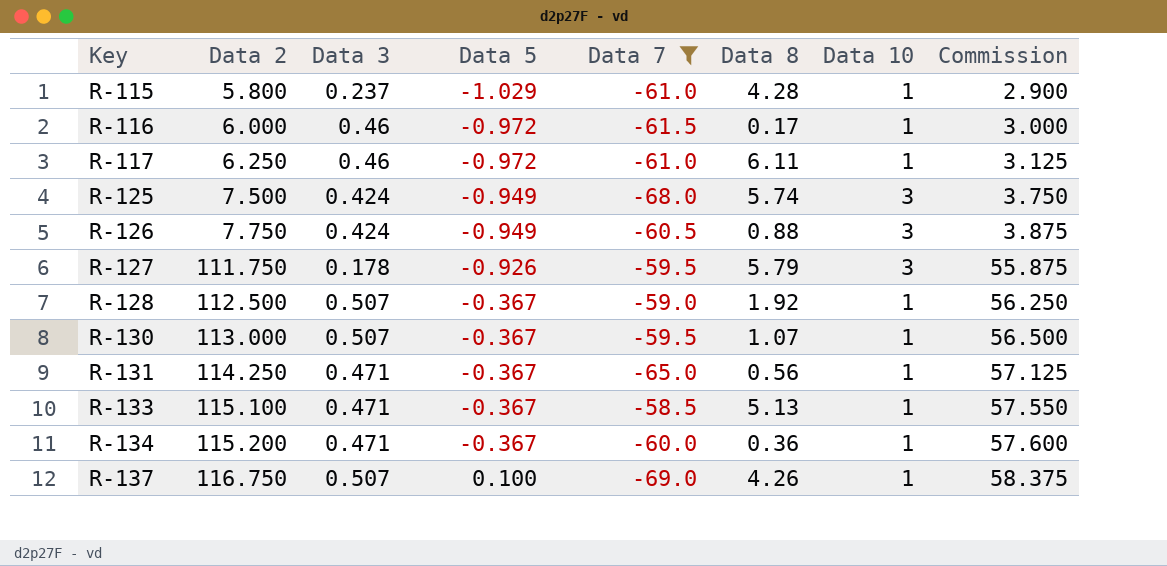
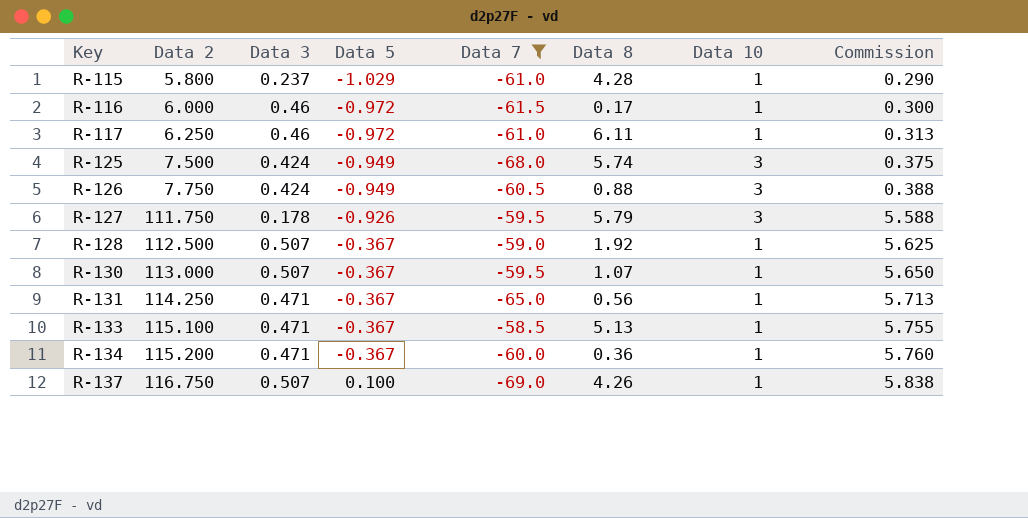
column Commission | formula: [Data 2] * 0.5 -> [Data 2] * 0.05

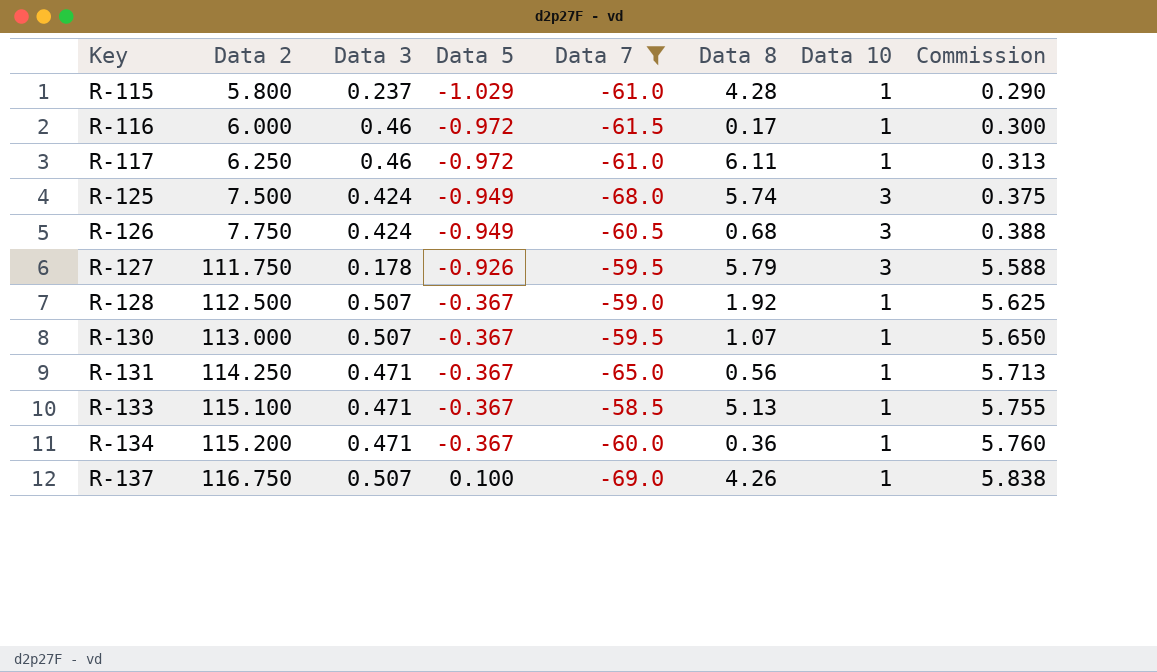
R-126 | Data 8: 0.88 -> 0.68

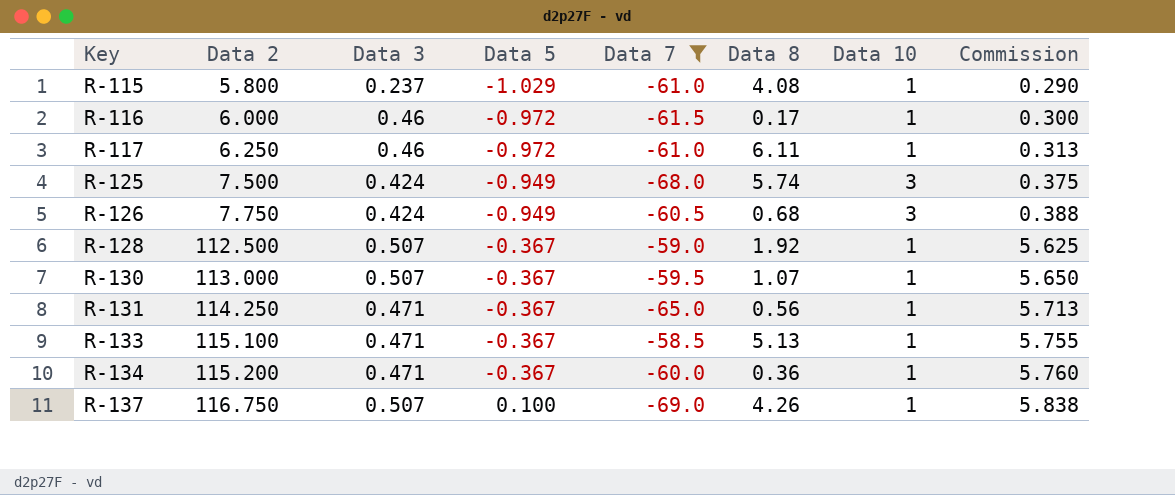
row R-127: 111.750 | 0.178 | -0.926 | -59.5 | 5.79 | 3 | 5.588 -> none
R-115 | Data 8: 4.28 -> 4.08

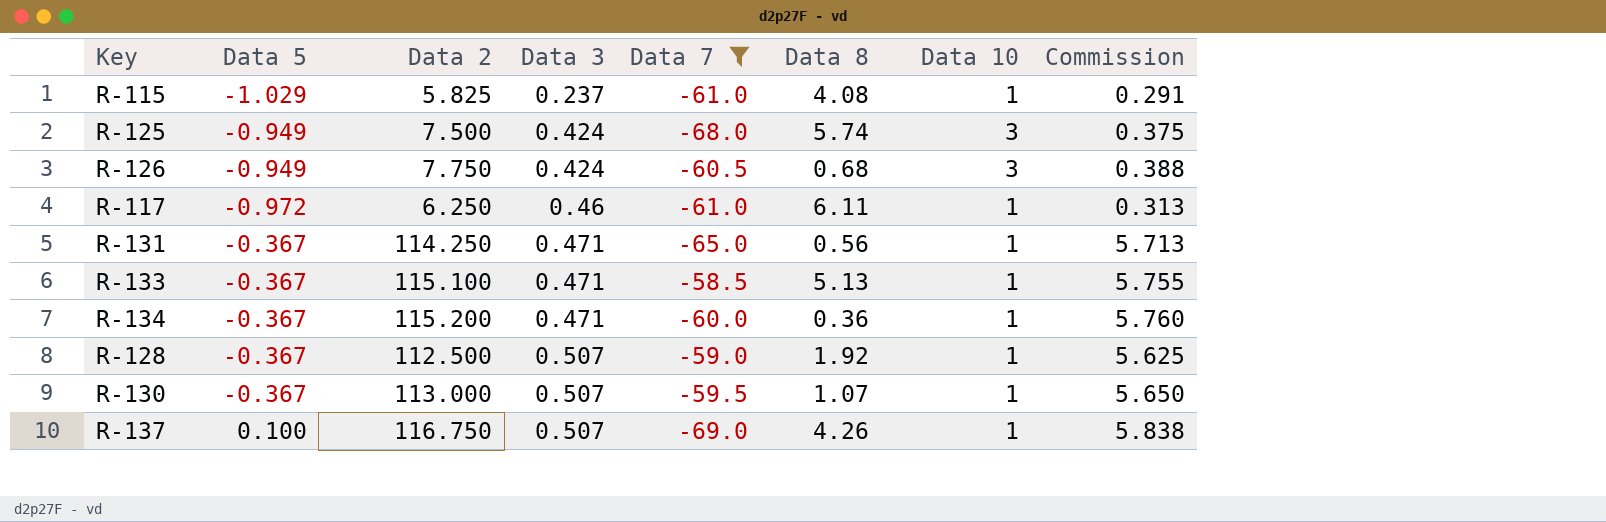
row order: Key ascending -> Data 3 ascending
column Data 5 | position: 4 -> 2
row R-116: 6.000 | 0.46 | -0.972 | -61.5 | 0.17 | 1 | 0.300 -> none
R-115 | Data 2: 5.800 -> 5.825
R-115 | Commission: 0.290 -> 0.291

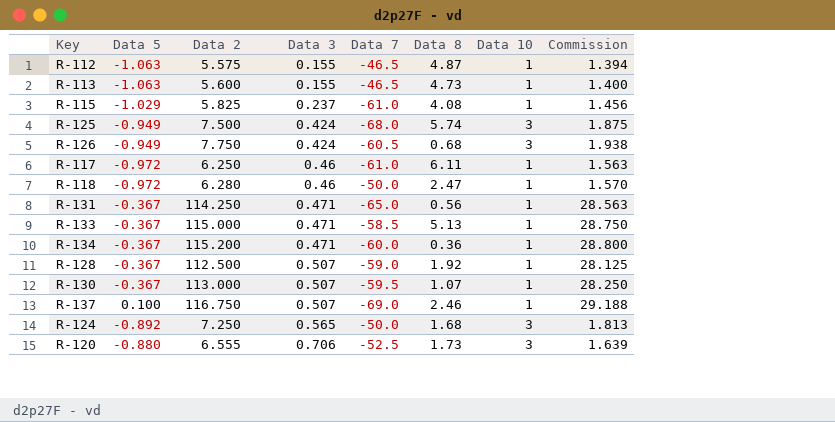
filter: Data 7 <= -58.5 -> none
column Commission | formula: [Data 2] * 0.05 -> [Data 2] * 0.25
R-133 | Data 2: 115.100 -> 115.000
R-137 | Data 8: 4.26 -> 2.46

